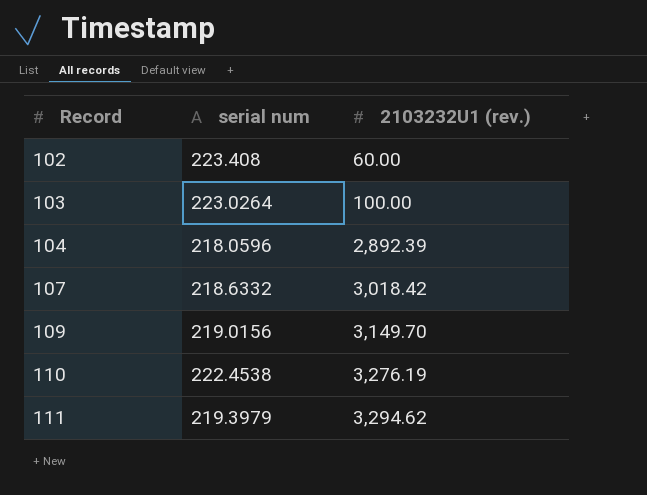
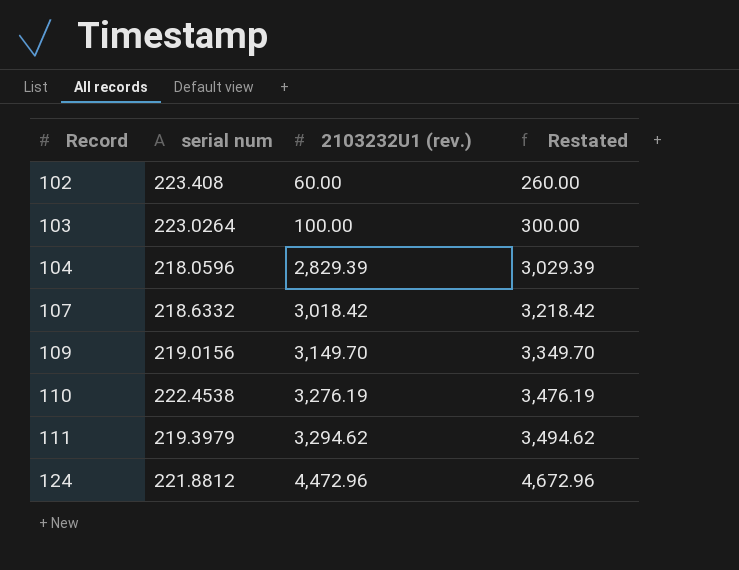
column Restated | formula: none -> [2103232U1 (rev.)] + 200
104 | 2103232U1 (rev.): 2,892.39 -> 2,829.39
row 124: none -> 221.8812 | 4,472.96 | 4,672.96

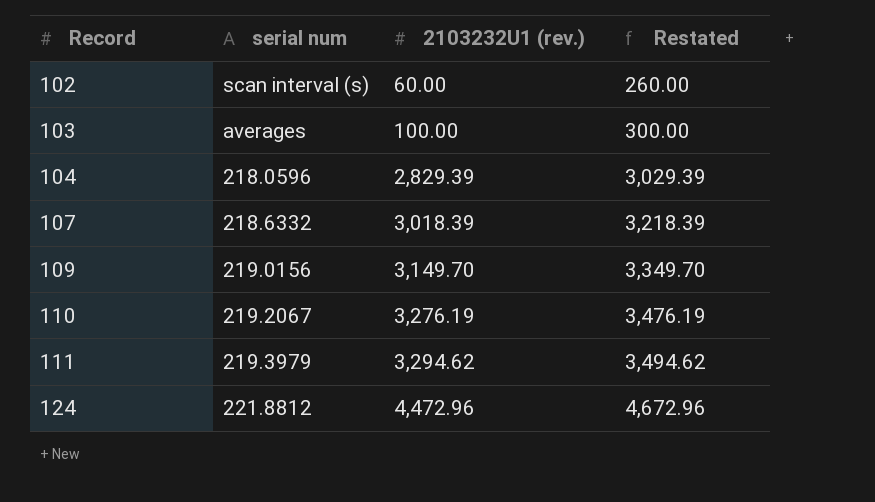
102 | serial num: 223.408 -> scan interval (s)
103 | serial num: 223.0264 -> averages
107 | 2103232U1 (rev.): 3,018.42 -> 3,018.39
107 | Restated: 3,218.42 -> 3,218.39
110 | serial num: 222.4538 -> 219.2067

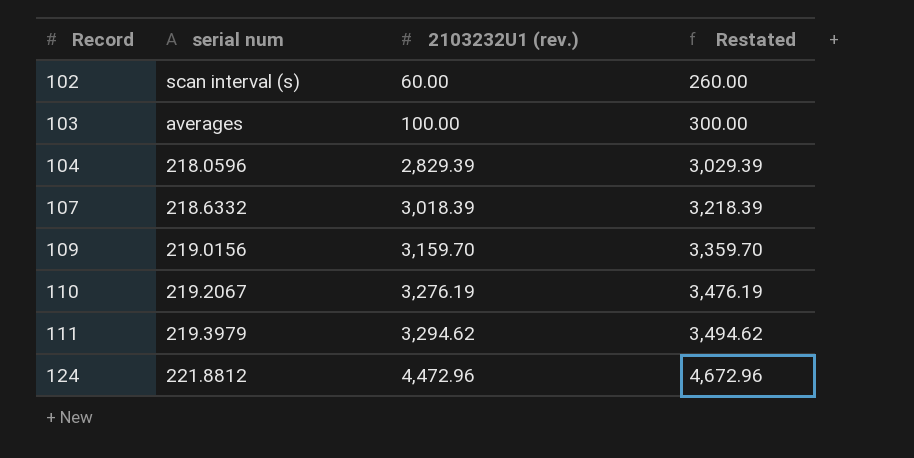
109 | 2103232U1 (rev.): 3,149.70 -> 3,159.70
109 | Restated: 3,349.70 -> 3,359.70

